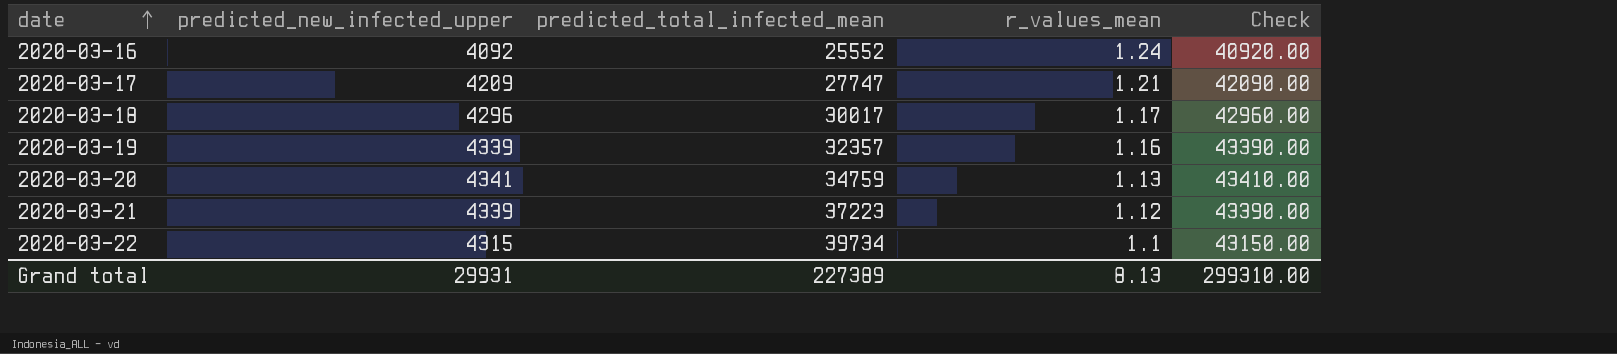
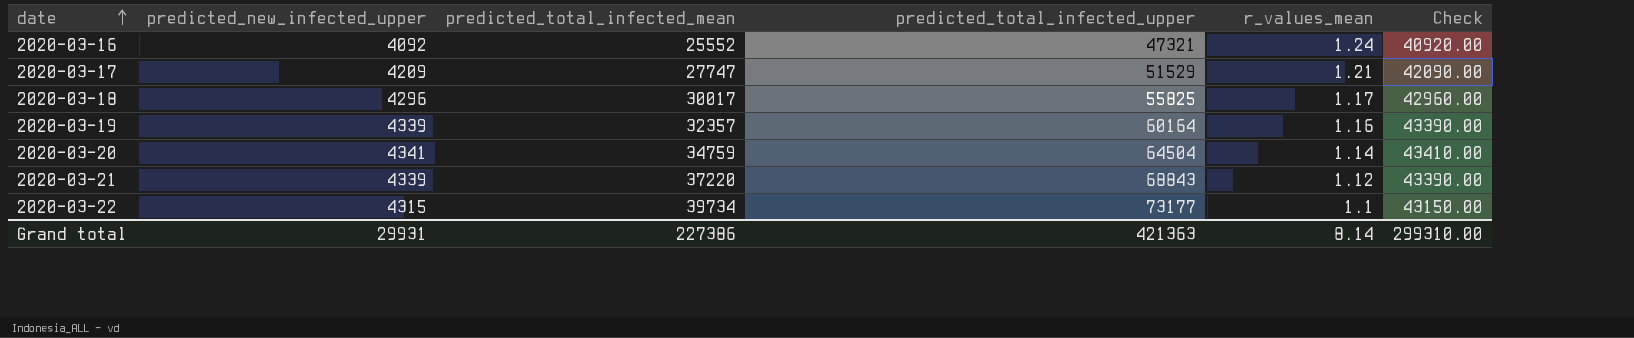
column predicted_total_infected_upper | position: none -> 4
2020-03-20 | r_values_mean: 1.13 -> 1.14
2020-03-21 | predicted_total_infected_mean: 37223 -> 37220
Grand total | predicted_total_infected_mean: 227389 -> 227386
Grand total | r_values_mean: 8.13 -> 8.14

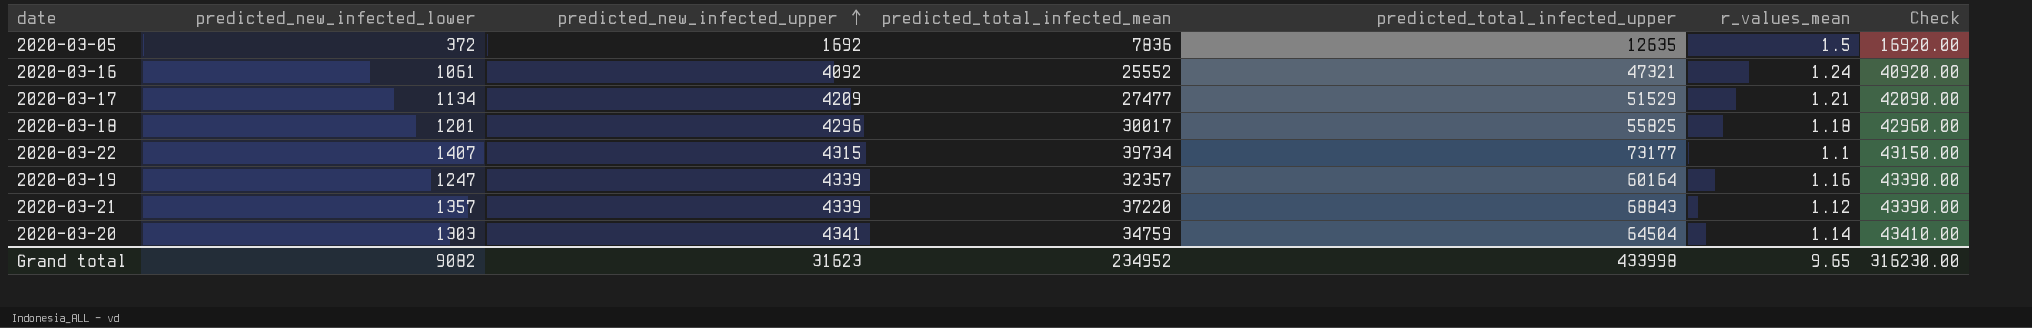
row order: date ascending -> predicted_new_infected_upper ascending
column predicted_new_infected_lower | position: none -> 2
row 2020-03-05: none -> 372 | 1692 | 7836 | 12635 | 1.5 | 16920.00
2020-03-17 | predicted_total_infected_mean: 27747 -> 27477
2020-03-18 | r_values_mean: 1.17 -> 1.18
Grand total | predicted_new_infected_upper: 29931 -> 31623
Grand total | predicted_total_infected_mean: 227386 -> 234952
Grand total | predicted_total_infected_upper: 421363 -> 433998
Grand total | r_values_mean: 8.14 -> 9.65
Grand total | Check: 299310.00 -> 316230.00

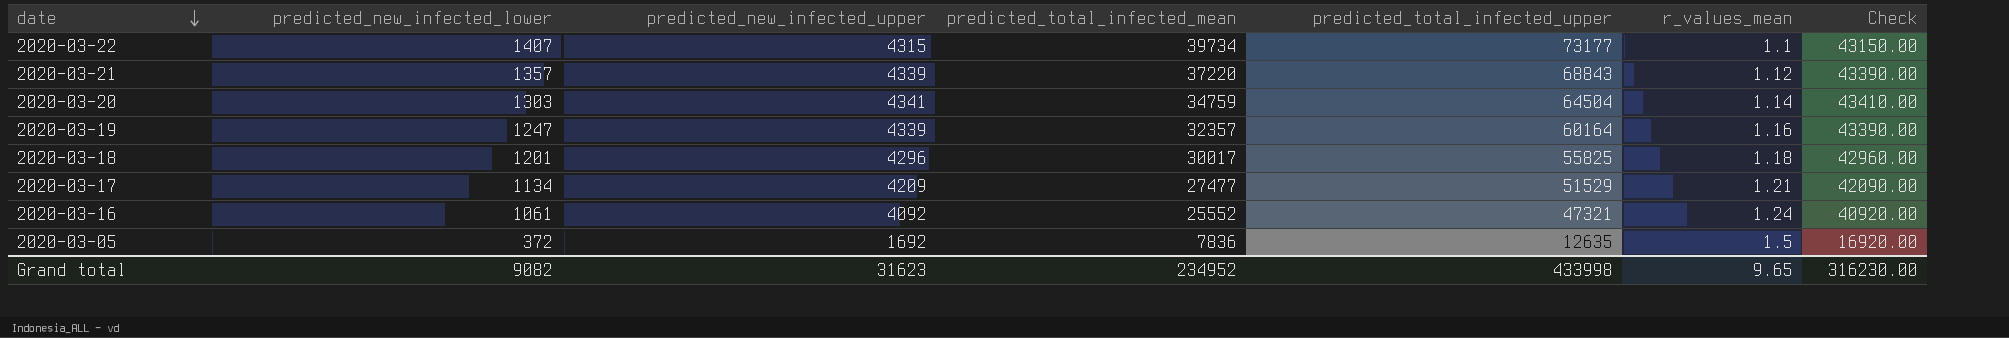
row order: predicted_new_infected_upper ascending -> date descending

